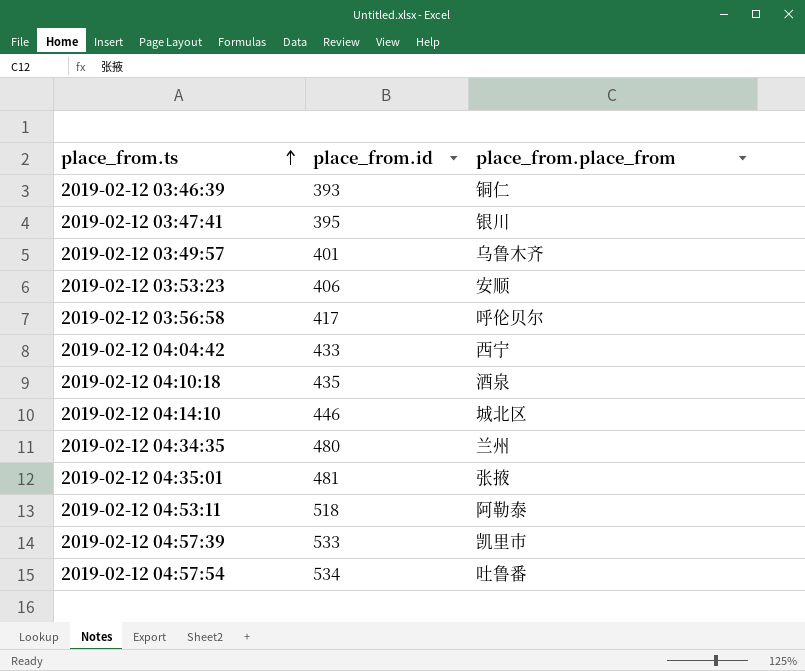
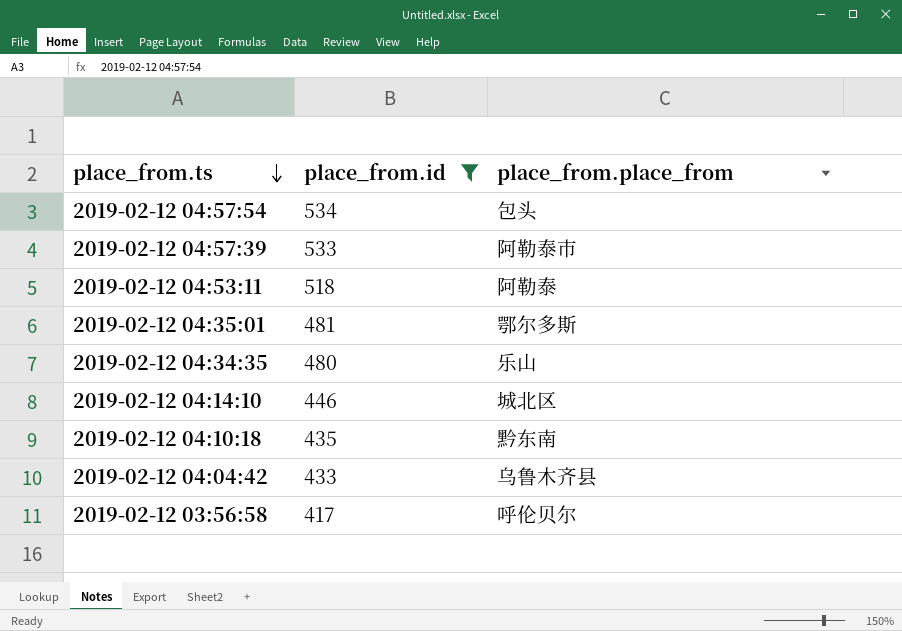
filter: none -> place_from.id >= 417
row order: place_from.ts ascending -> place_from.ts descending
2019-02-12 04:57:54 | place_from.place_from: 吐鲁番 -> 包头
2019-02-12 04:57:39 | place_from.place_from: 凯里市 -> 阿勒泰市
2019-02-12 04:35:01 | place_from.place_from: 张掖 -> 鄂尔多斯
2019-02-12 04:34:35 | place_from.place_from: 兰州 -> 乐山
2019-02-12 04:10:18 | place_from.place_from: 酒泉 -> 黔东南
2019-02-12 04:04:42 | place_from.place_from: 西宁 -> 乌鲁木齐县

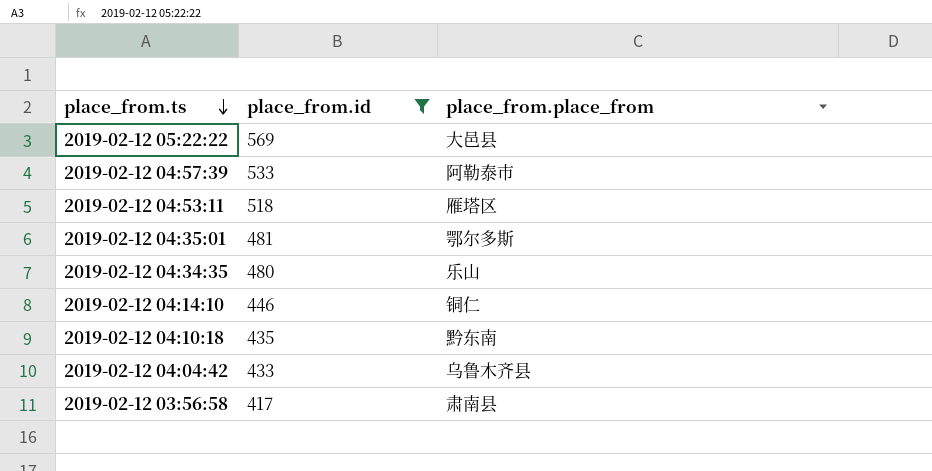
row 2019-02-12 04:57:54: 534 | 包头 -> none
row 2019-02-12 05:22:22: none -> 569 | 大邑县
2019-02-12 04:53:11 | place_from.place_from: 阿勒泰 -> 雁塔区
2019-02-12 04:14:10 | place_from.place_from: 城北区 -> 铜仁
2019-02-12 03:56:58 | place_from.place_from: 呼伦贝尔 -> 肃南县

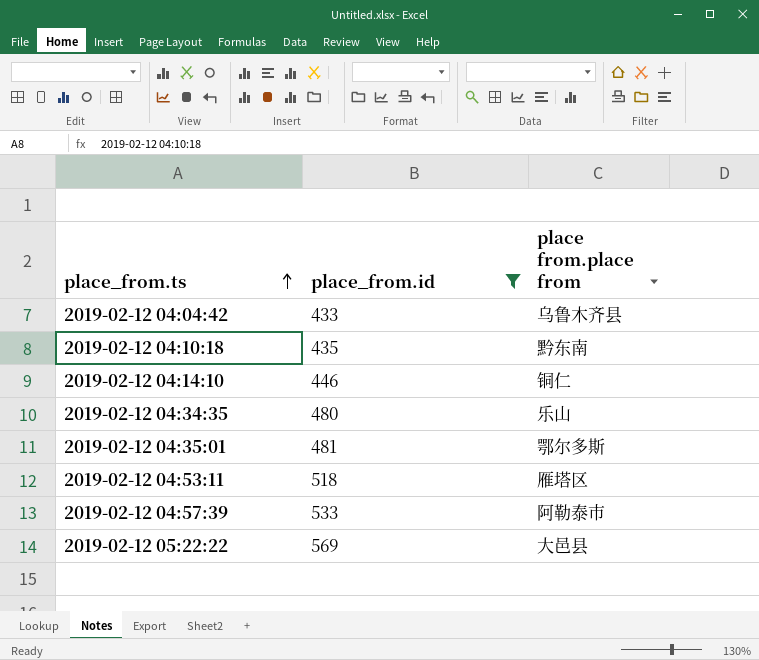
row order: place_from.ts descending -> place_from.ts ascending
column name: place_from.place_from -> place from.place from
row 2019-02-12 03:56:58: 417 | 肃南县 -> none

